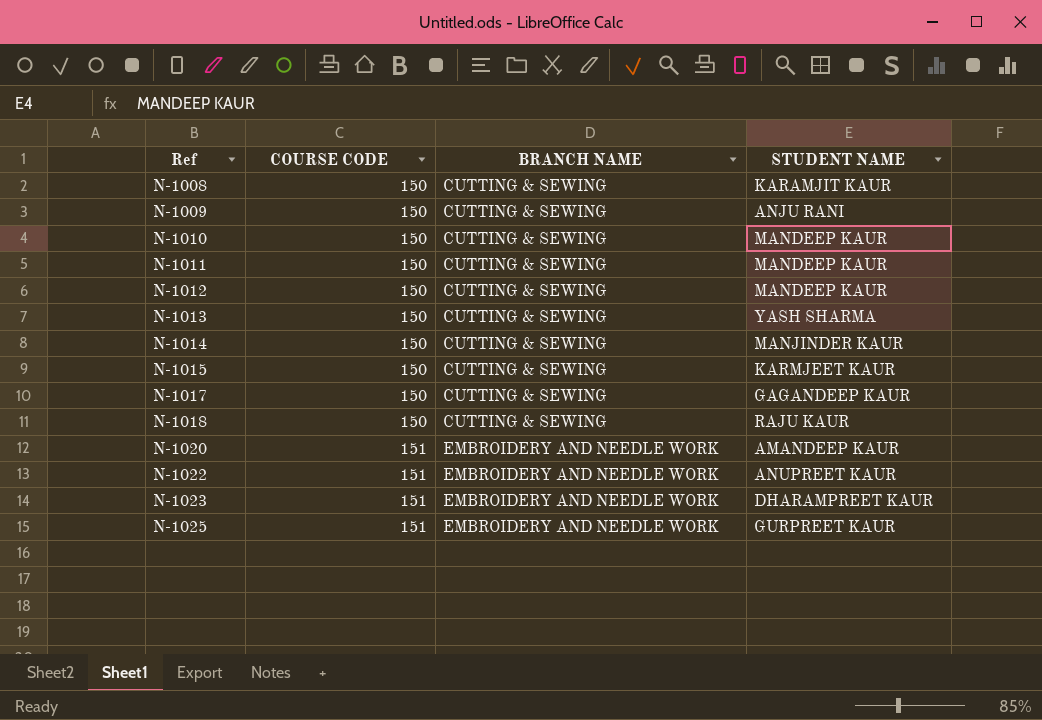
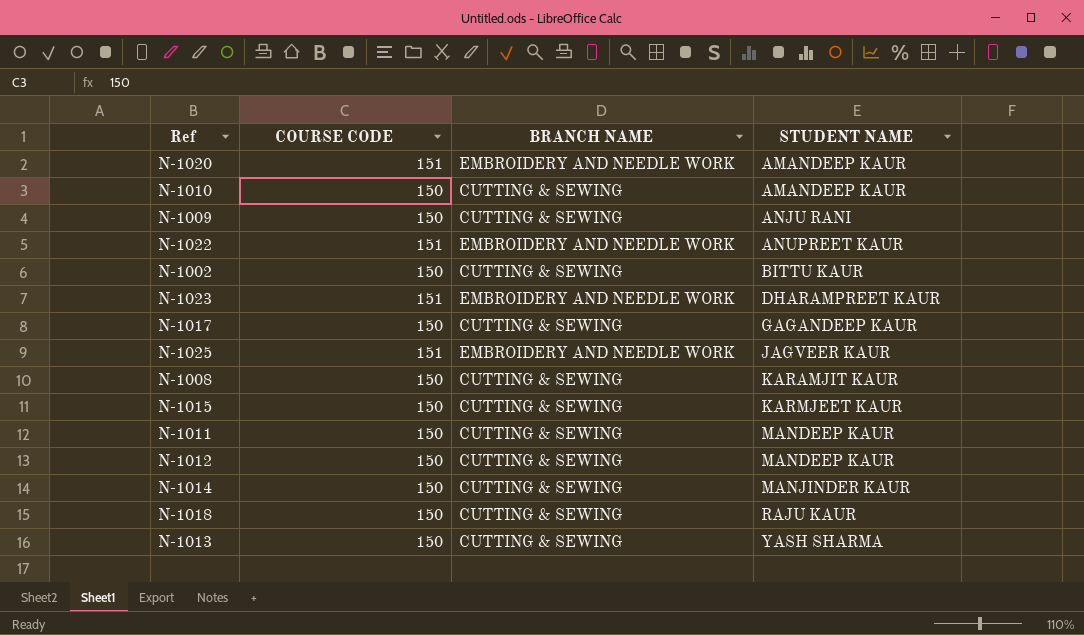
row order: Ref ascending -> STUDENT NAME ascending
N-1010 | STUDENT NAME: MANDEEP KAUR -> AMANDEEP KAUR
row N-1002: none -> 150 | CUTTING & SEWING | BITTU KAUR
N-1025 | STUDENT NAME: GURPREET KAUR -> JAGVEER KAUR

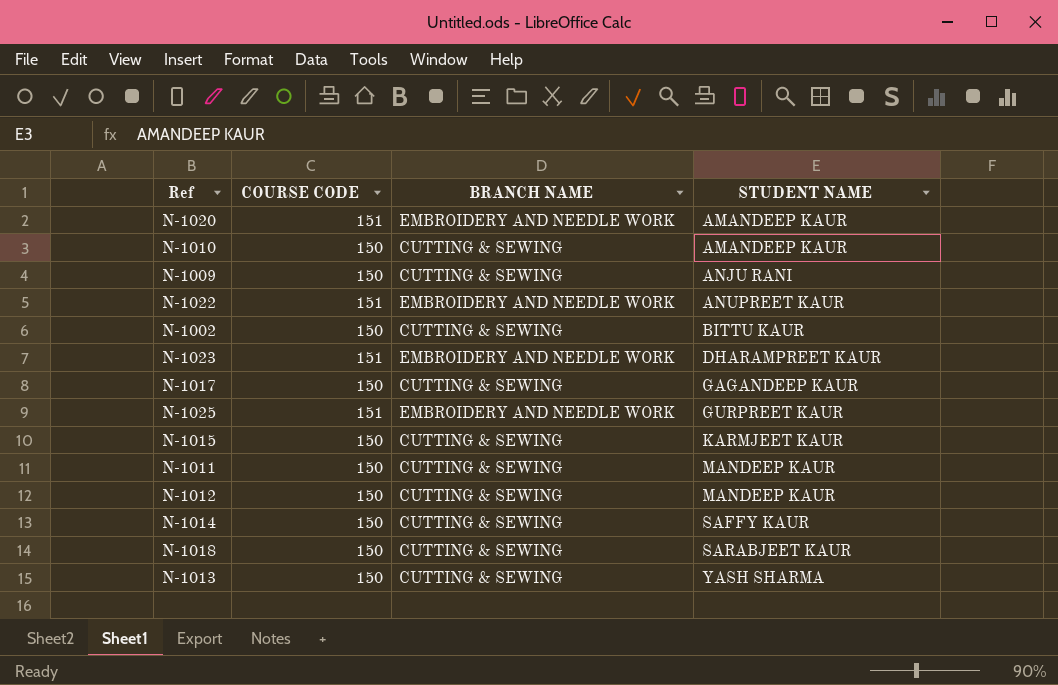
row N-1008: 150 | CUTTING & SEWING | KARAMJIT KAUR -> none
N-1025 | STUDENT NAME: JAGVEER KAUR -> GURPREET KAUR
N-1014 | STUDENT NAME: MANJINDER KAUR -> SAFFY KAUR
N-1018 | STUDENT NAME: RAJU KAUR -> SARABJEET KAUR

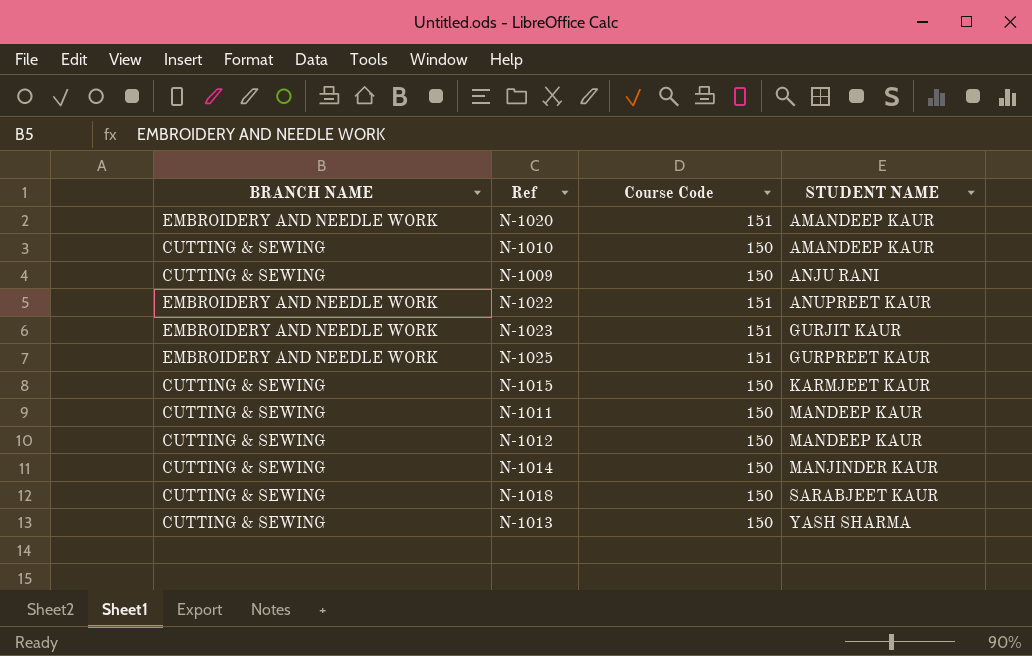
column BRANCH NAME | position: 3 -> 1
column name: COURSE CODE -> Course Code
row N-1002: 150 | CUTTING & SEWING | BITTU KAUR -> none
row N-1017: 150 | CUTTING & SEWING | GAGANDEEP KAUR -> none
N-1023 | STUDENT NAME: DHARAMPREET KAUR -> GURJIT KAUR
N-1014 | STUDENT NAME: SAFFY KAUR -> MANJINDER KAUR

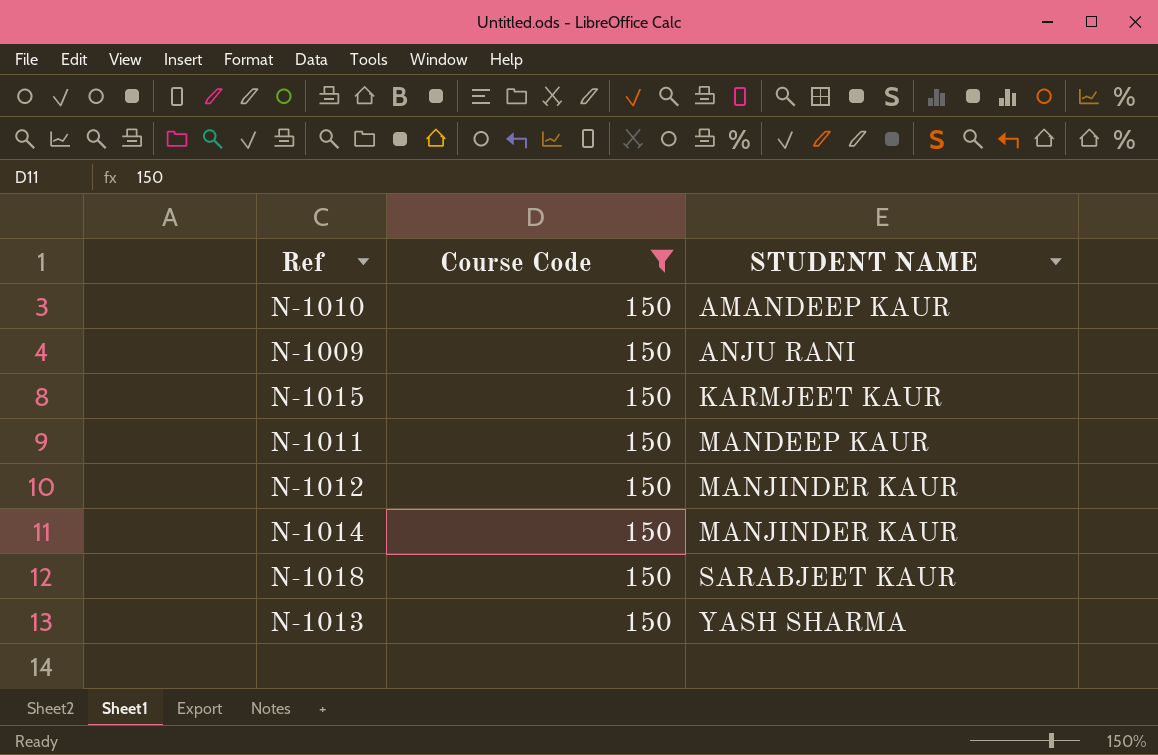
filter: none -> Course Code = 150
column BRANCH NAME | position: 1 -> none
N-1012 | STUDENT NAME: MANDEEP KAUR -> MANJINDER KAUR

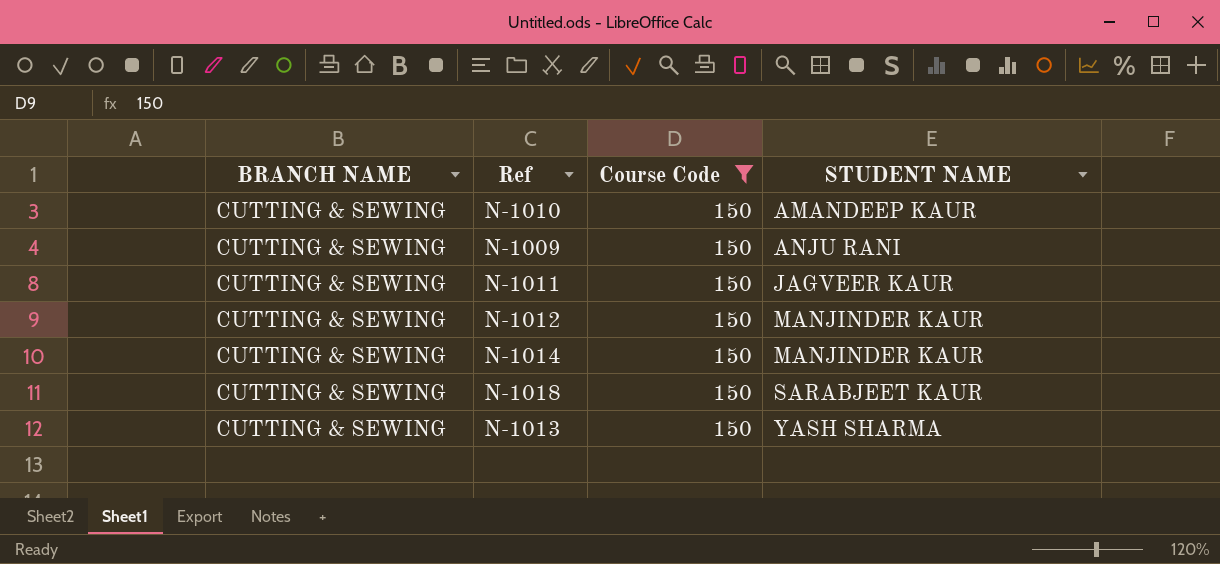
column BRANCH NAME | position: none -> 1
row N-1015: 150 | KARMJEET KAUR -> none
N-1011 | STUDENT NAME: MANDEEP KAUR -> JAGVEER KAUR

